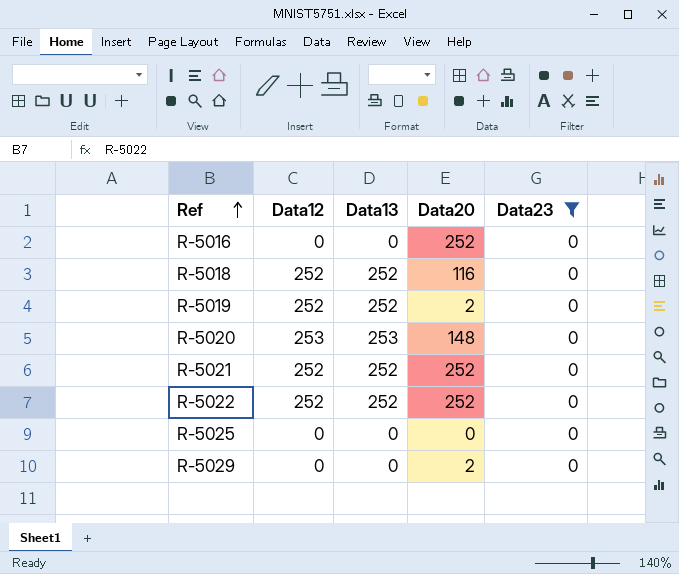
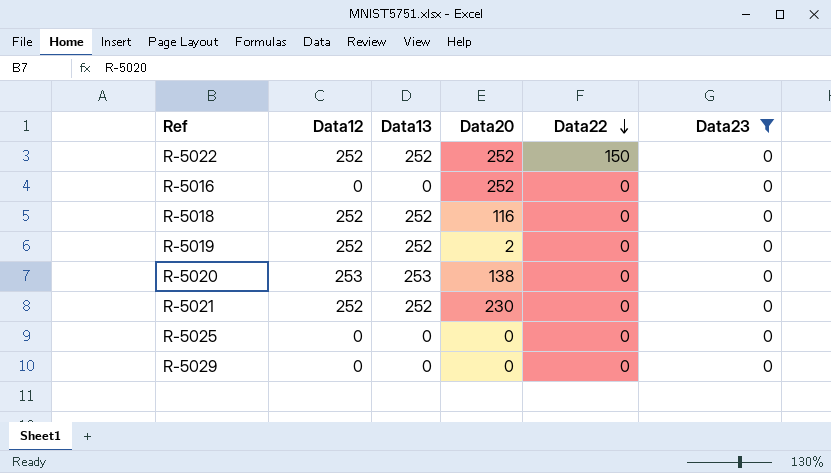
row order: Ref ascending -> Data22 descending
column Data22 | position: none -> 5
R-5020 | Data20: 148 -> 138
R-5021 | Data20: 252 -> 230
R-5029 | Data20: 2 -> 0

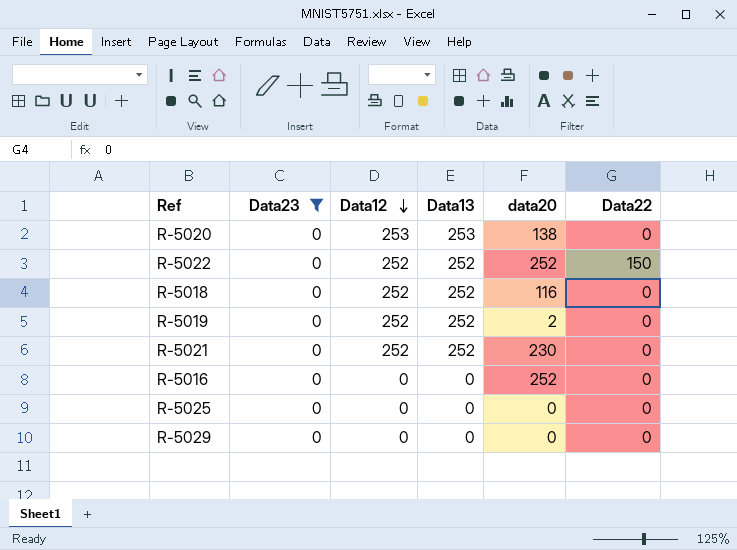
row order: Data22 descending -> Data12 descending
column Data23 | position: 6 -> 2
column name: Data20 -> data20

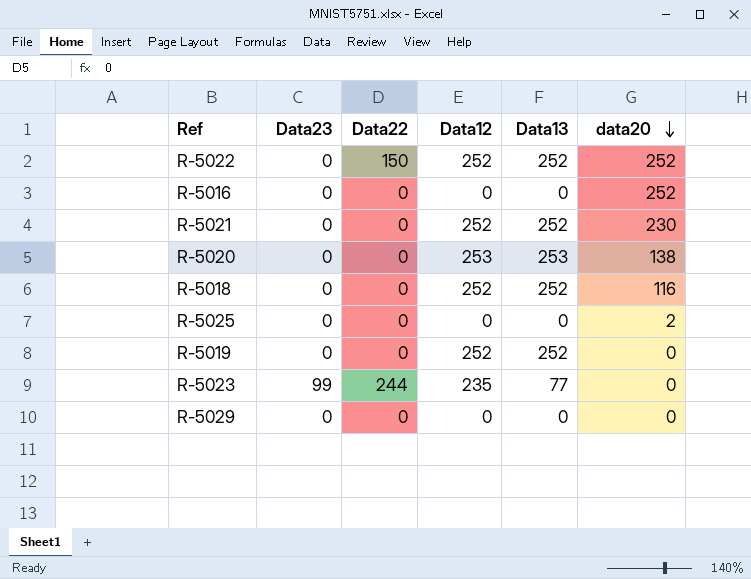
filter: Data23 = 0 -> none
row order: Data12 descending -> data20 descending
column Data22 | position: 6 -> 3
R-5025 | data20: 0 -> 2
R-5019 | data20: 2 -> 0

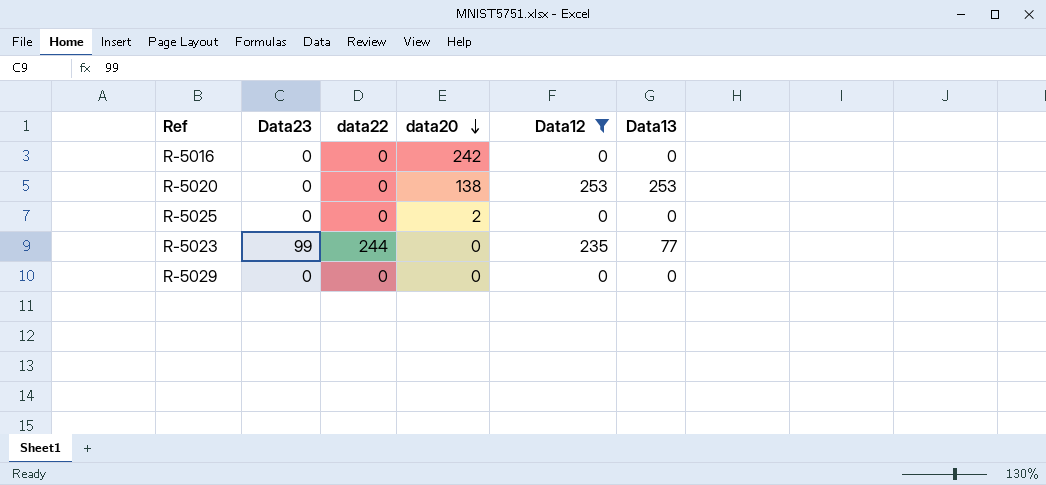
filter: none -> Data12 != 252
column name: Data22 -> data22
column data20 | position: 6 -> 4
R-5016 | data20: 252 -> 242

